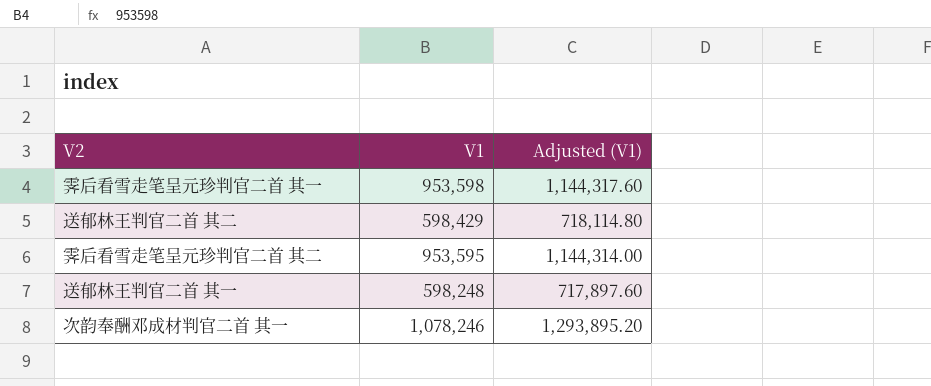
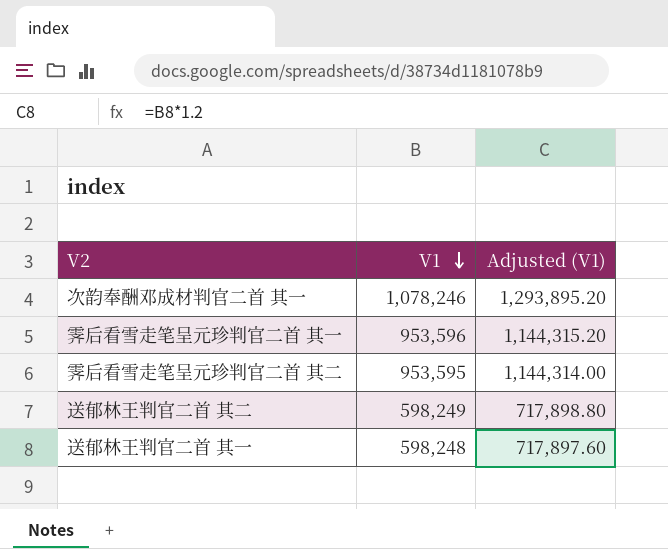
row order: none -> V1 descending
霁后看雪走笔呈元珍判官二首 其一 | V1: 953,598 -> 953,596
霁后看雪走笔呈元珍判官二首 其一 | Adjusted (V1): 1,144,317.60 -> 1,144,315.20
送郁林王判官二首 其二 | V1: 598,429 -> 598,249
送郁林王判官二首 其二 | Adjusted (V1): 718,114.80 -> 717,898.80

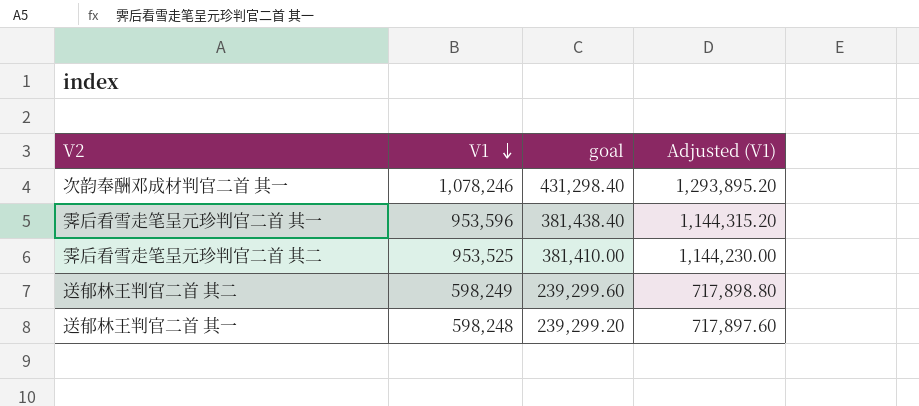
column goal | formula: none -> [V1] * 0.4
霁后看雪走笔呈元珍判官二首 其二 | V1: 953,595 -> 953,525
霁后看雪走笔呈元珍判官二首 其二 | Adjusted (V1): 1,144,314.00 -> 1,144,230.00

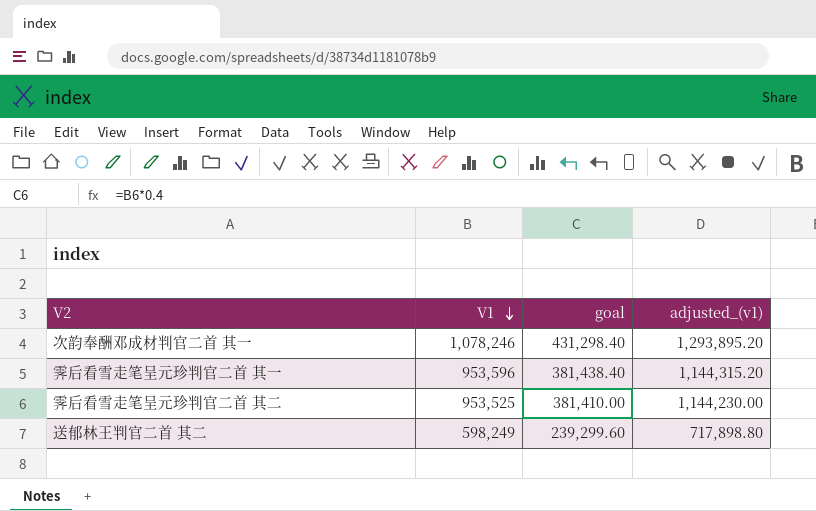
column name: Adjusted (V1) -> adjusted_(v1)
row 送郁林王判官二首 其一: 598,248 | 239,299.20 | 717,897.60 -> none

